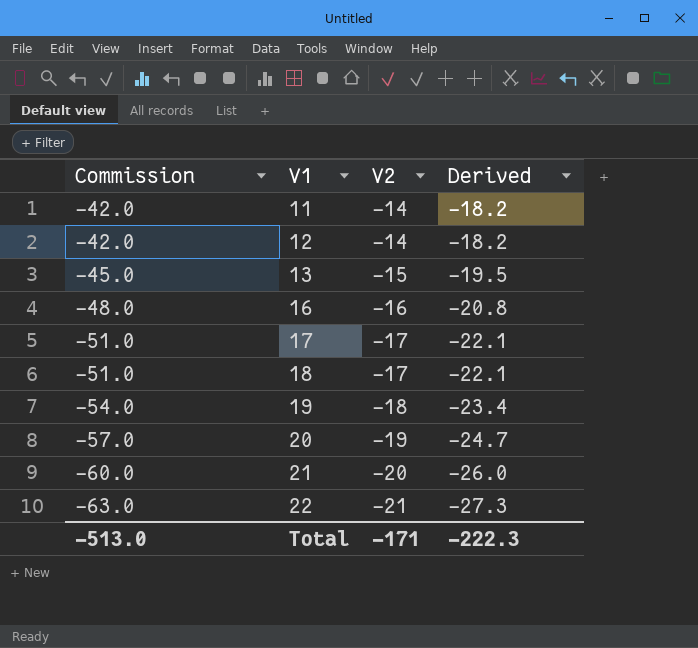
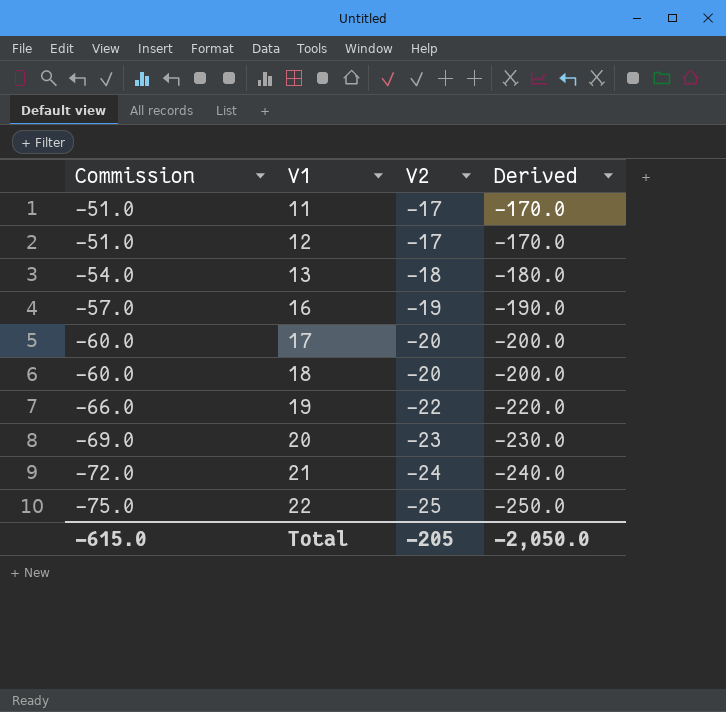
column Derived | formula: [V2] * 1.3 -> [V2] * 10
11 | Commission: -42.0 -> -51.0
11 | V2: -14 -> -17
12 | Commission: -42.0 -> -51.0
12 | V2: -14 -> -17
13 | Commission: -45.0 -> -54.0
13 | V2: -15 -> -18
16 | Commission: -48.0 -> -57.0
16 | V2: -16 -> -19
17 | Commission: -51.0 -> -60.0
17 | V2: -17 -> -20
18 | Commission: -51.0 -> -60.0
18 | V2: -17 -> -20
19 | Commission: -54.0 -> -66.0
19 | V2: -18 -> -22
20 | Commission: -57.0 -> -69.0
20 | V2: -19 -> -23
21 | Commission: -60.0 -> -72.0
21 | V2: -20 -> -24
22 | Commission: -63.0 -> -75.0
22 | V2: -21 -> -25
Total | Commission: -513.0 -> -615.0
Total | V2: -171 -> -205
Total | Derived: -222.3 -> -2,050.0

